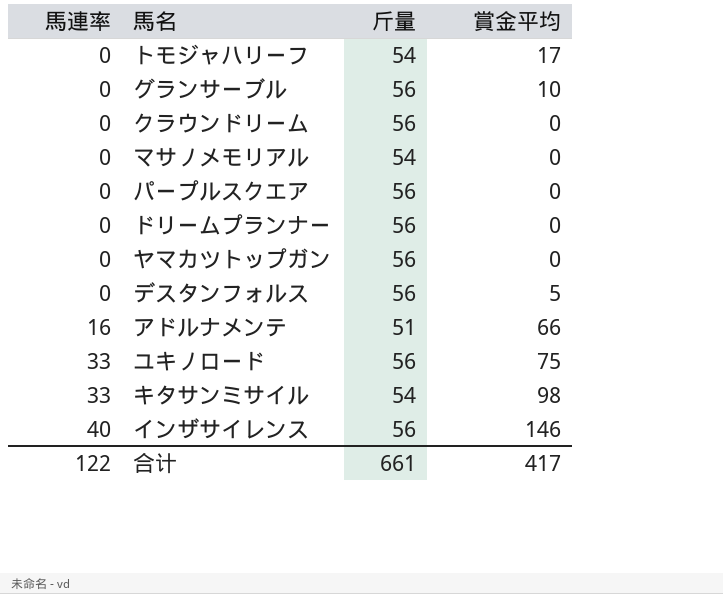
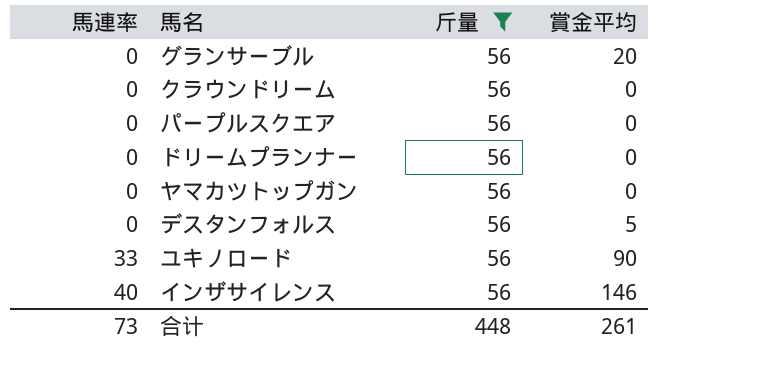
filter: none -> 斤量 = 56
グランサーブル | 賞金平均: 10 -> 20
ユキノロード | 賞金平均: 75 -> 90
合计 | 馬連率: 122 -> 73
合计 | 斤量: 661 -> 448
合计 | 賞金平均: 417 -> 261

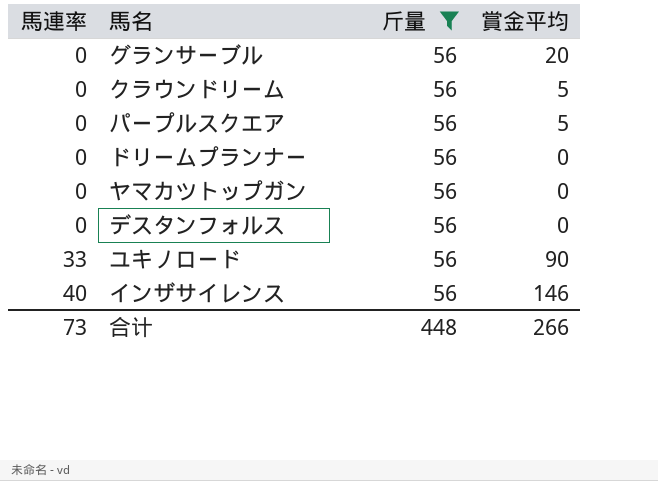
クラウンドリーム | 賞金平均: 0 -> 5
パープルスクエア | 賞金平均: 0 -> 5
デスタンフォルス | 賞金平均: 5 -> 0
合计 | 賞金平均: 261 -> 266

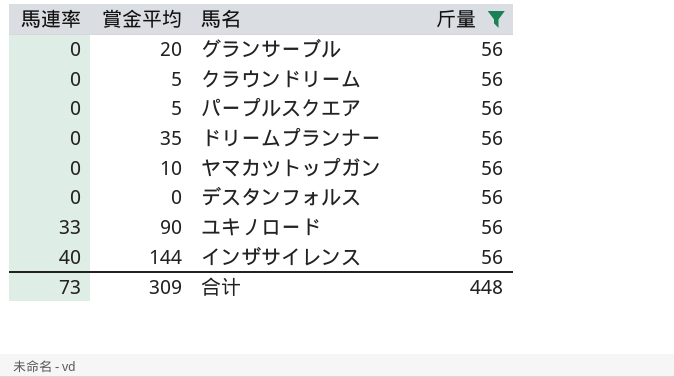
column 賞金平均 | position: 4 -> 2
ドリームプランナー | 賞金平均: 0 -> 35
ヤマカツトップガン | 賞金平均: 0 -> 10
インザサイレンス | 賞金平均: 146 -> 144
合计 | 賞金平均: 266 -> 309

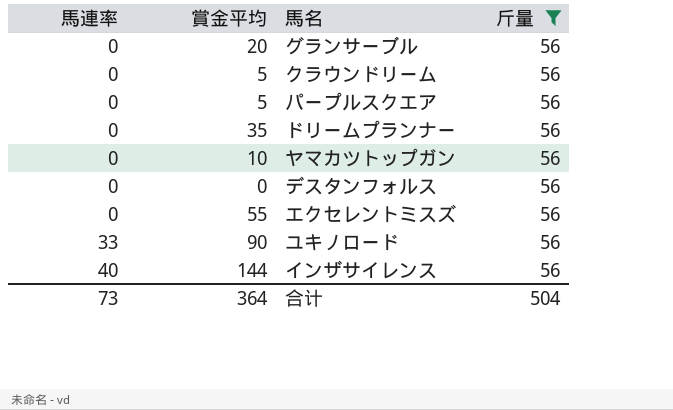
row エクセレントミスズ: none -> 0 | 55 | 56
合计 | 賞金平均: 309 -> 364
合计 | 斤量: 448 -> 504

